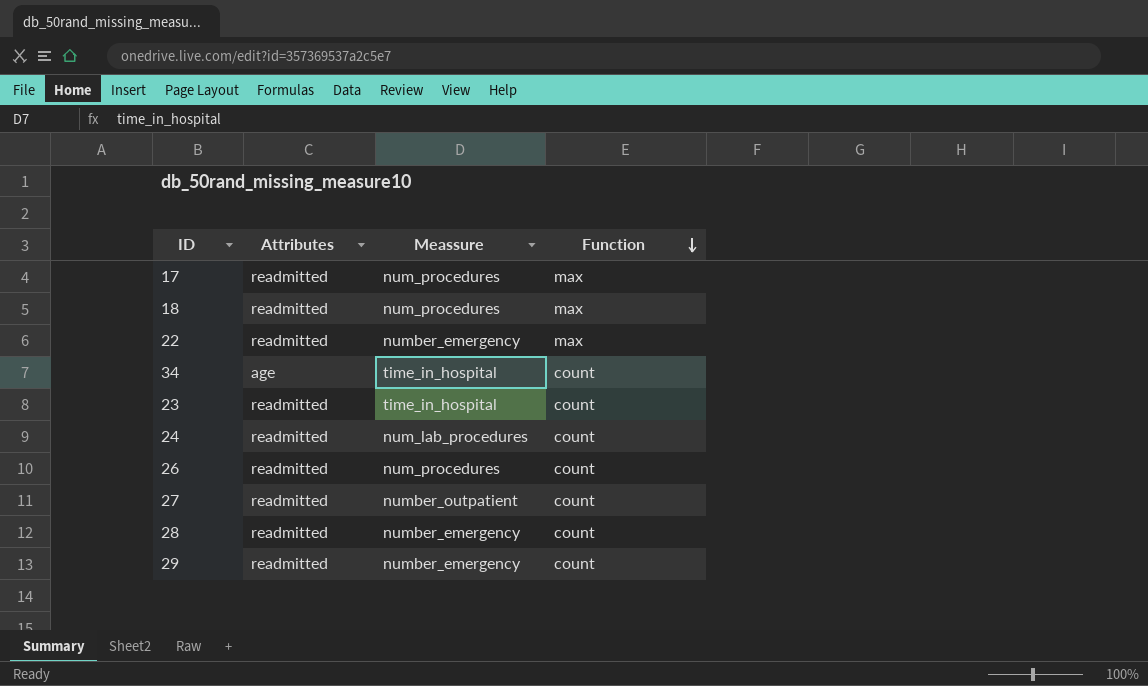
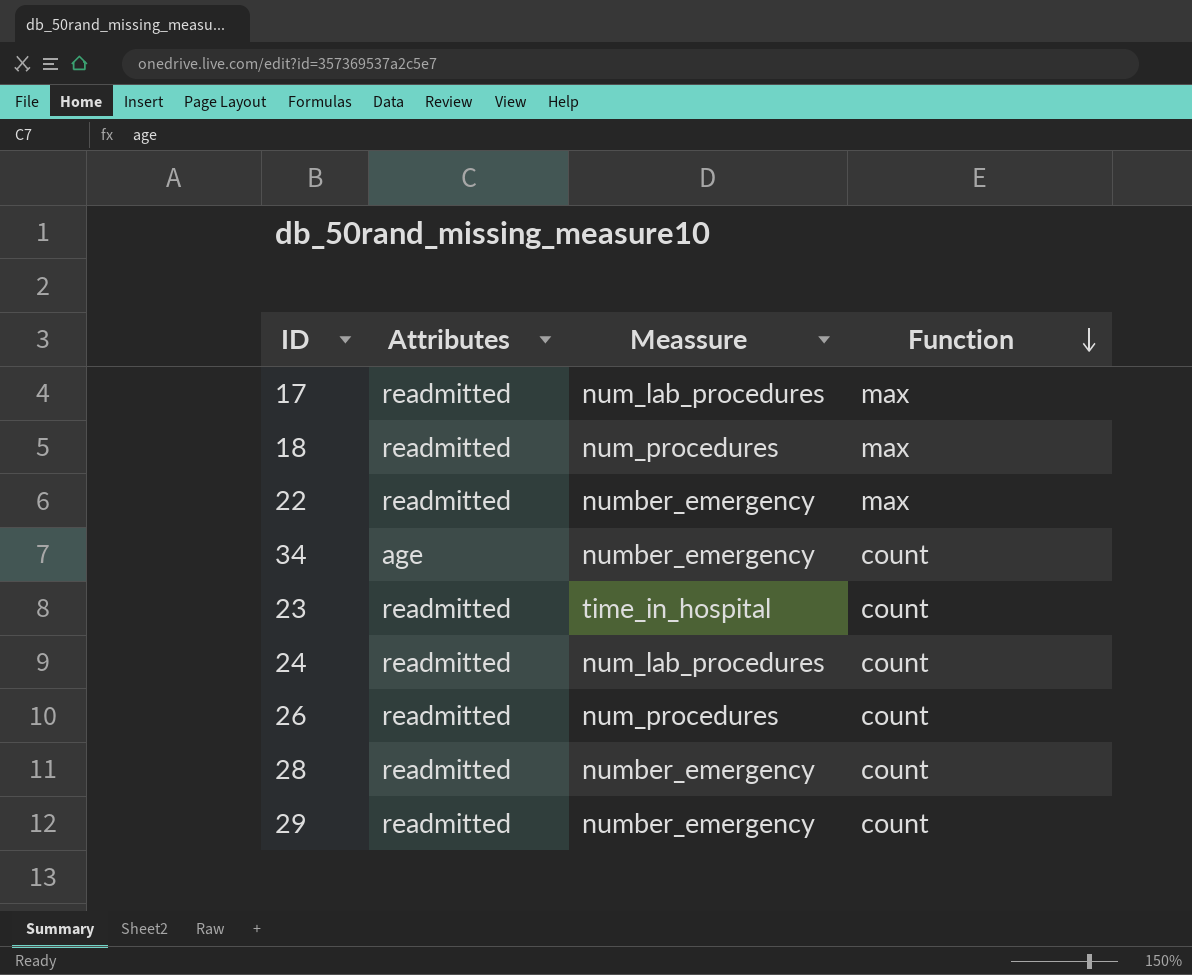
row 27: readmitted | number_outpatient | count -> none
17 | Meassure: num_procedures -> num_lab_procedures
34 | Meassure: time_in_hospital -> number_emergency

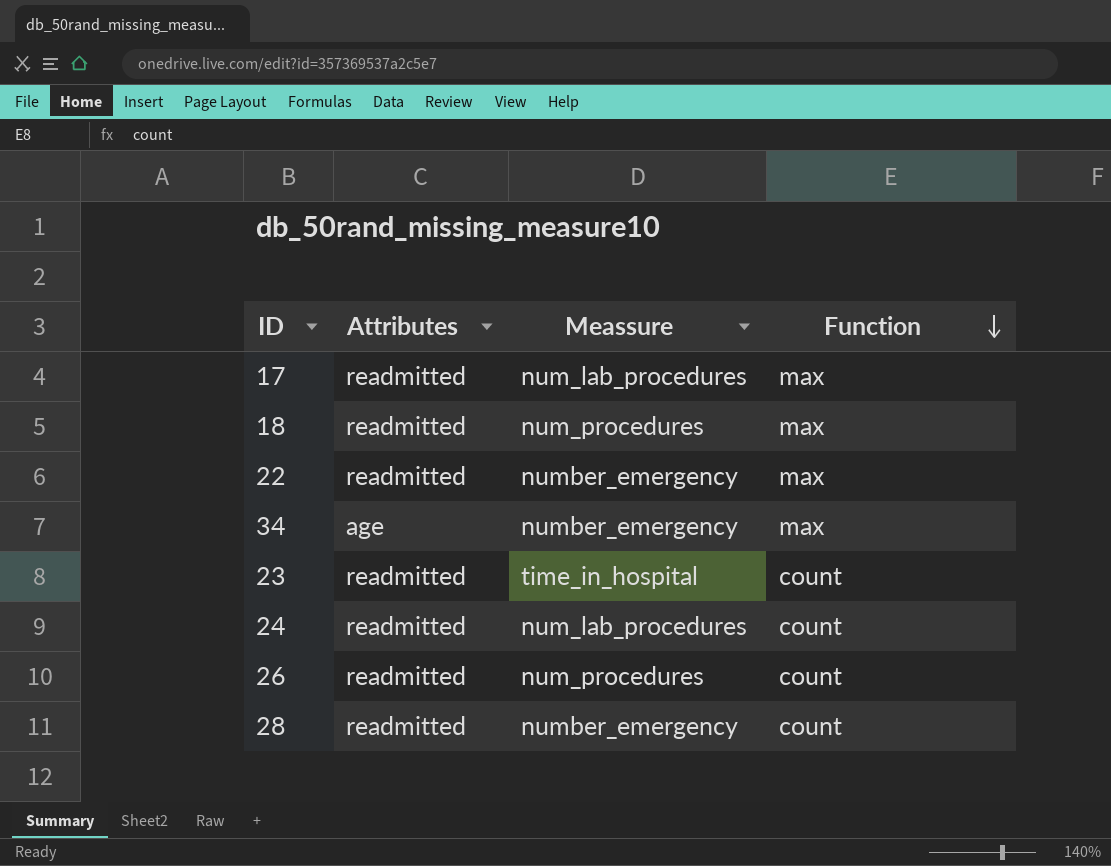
row 29: readmitted | number_emergency | count -> none
34 | Function: count -> max

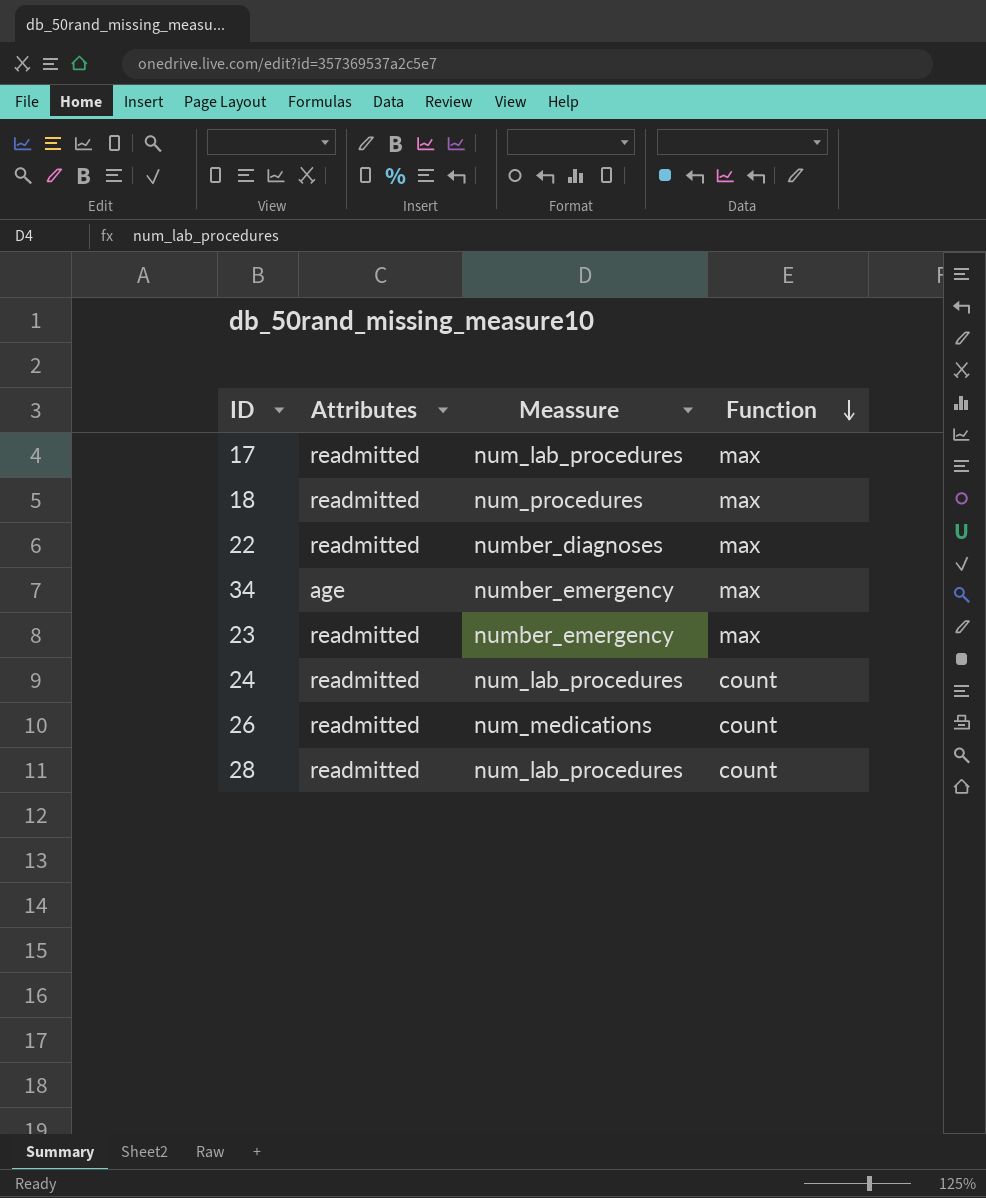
22 | Meassure: number_emergency -> number_diagnoses
23 | Meassure: time_in_hospital -> number_emergency
23 | Function: count -> max
26 | Meassure: num_procedures -> num_medications
28 | Meassure: number_emergency -> num_lab_procedures

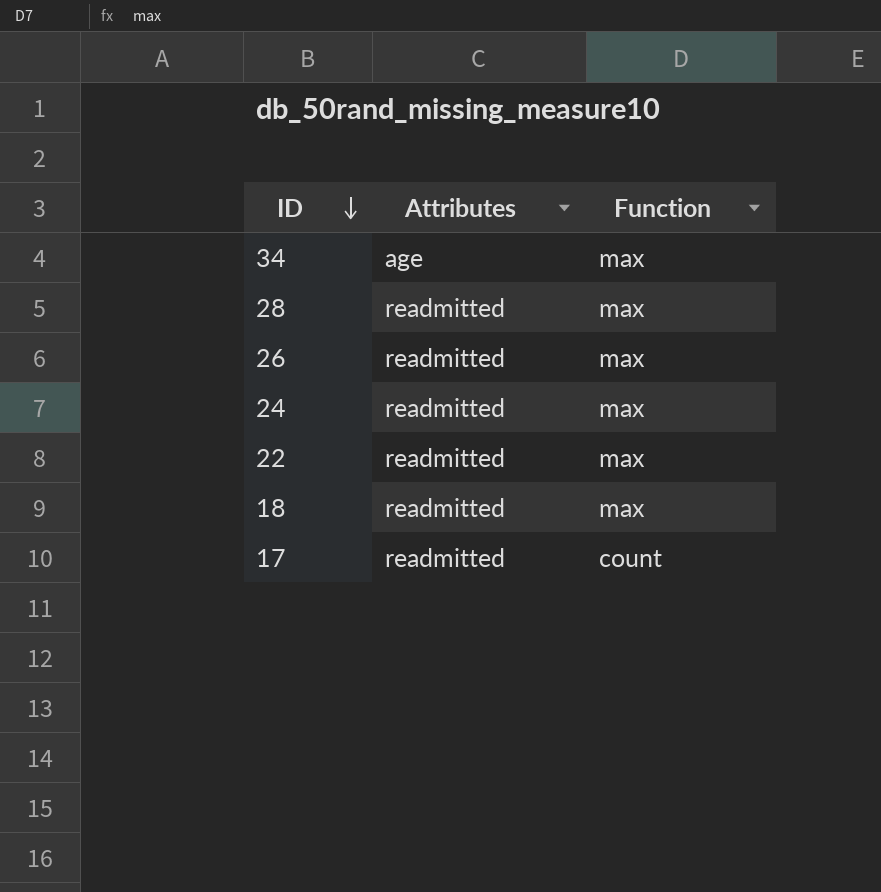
row order: Function descending -> ID descending
column Meassure | position: 3 -> none
row 23: readmitted | number_emergency | max -> none
28 | Function: count -> max
26 | Function: count -> max
24 | Function: count -> max
17 | Function: max -> count

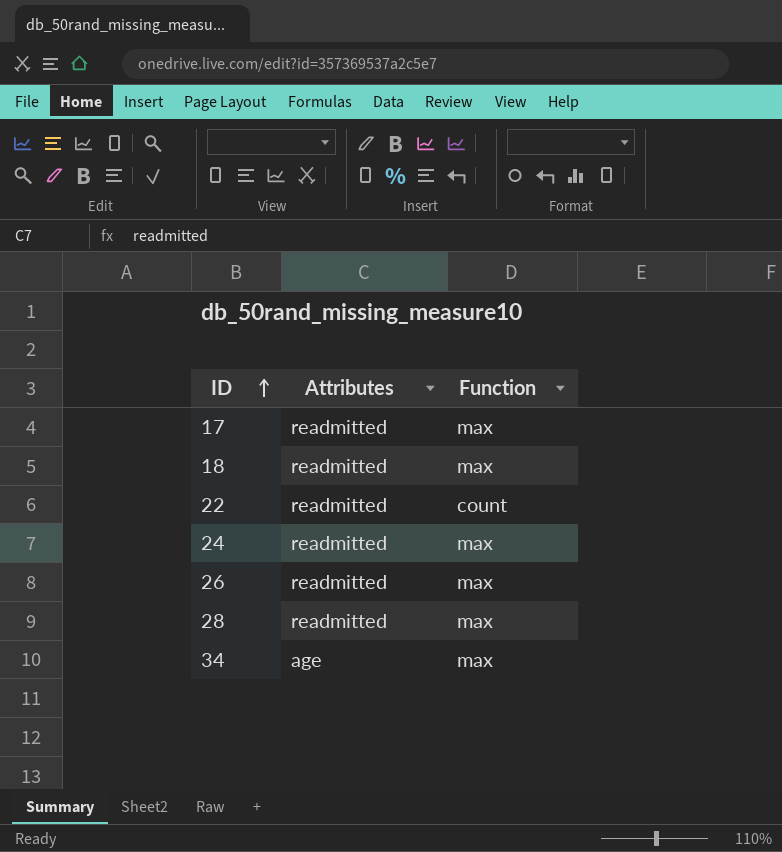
row order: ID descending -> ID ascending
17 | Function: count -> max
22 | Function: max -> count

